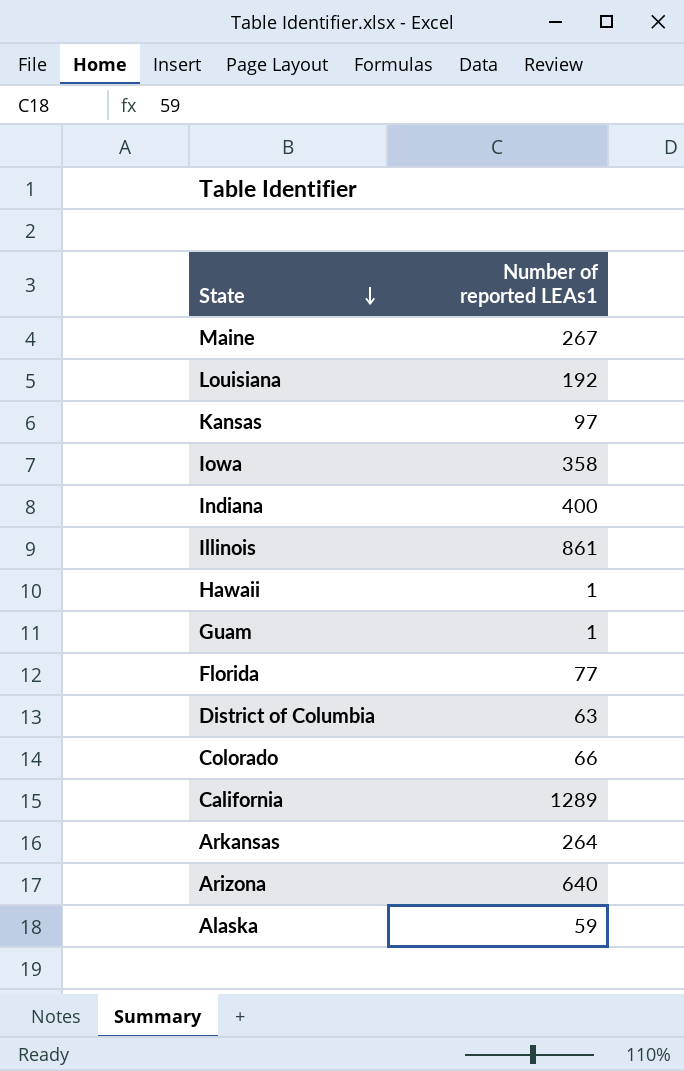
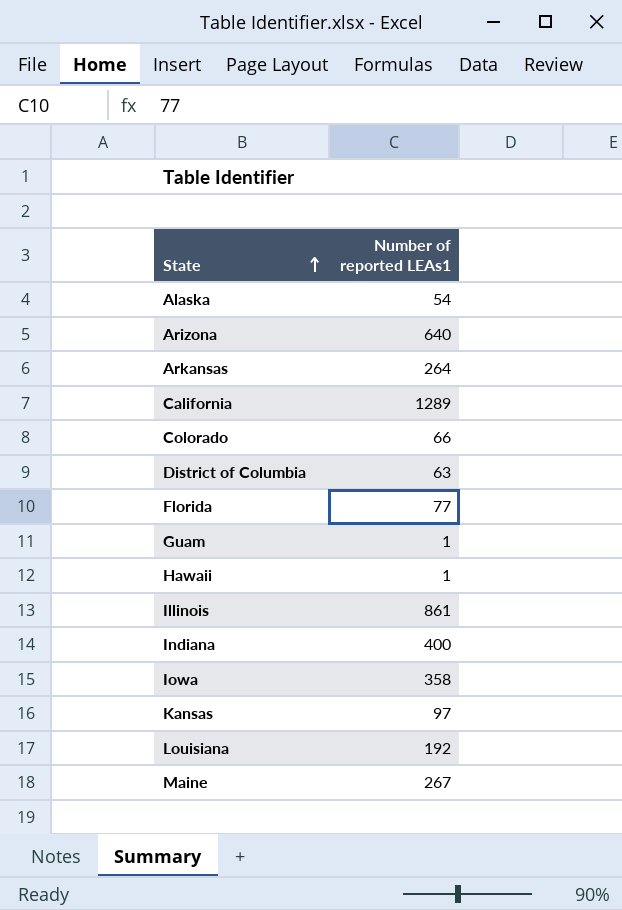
row order: State descending -> State ascending
Alaska | Number of reported LEAs1: 59 -> 54

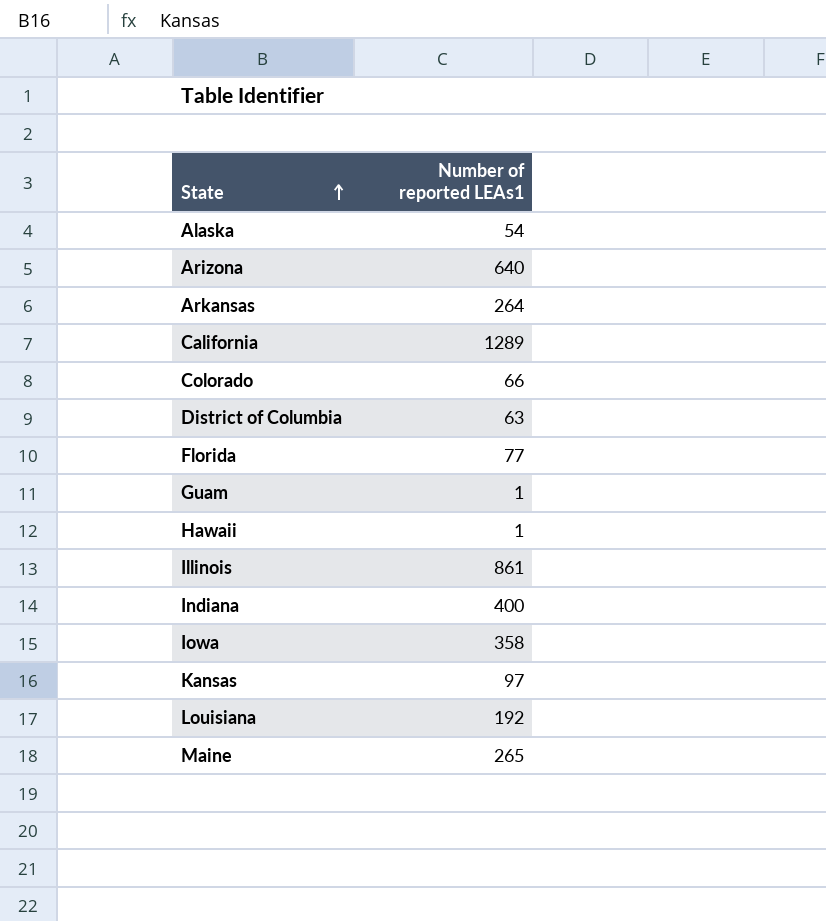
Maine | Number of reported LEAs1: 267 -> 265

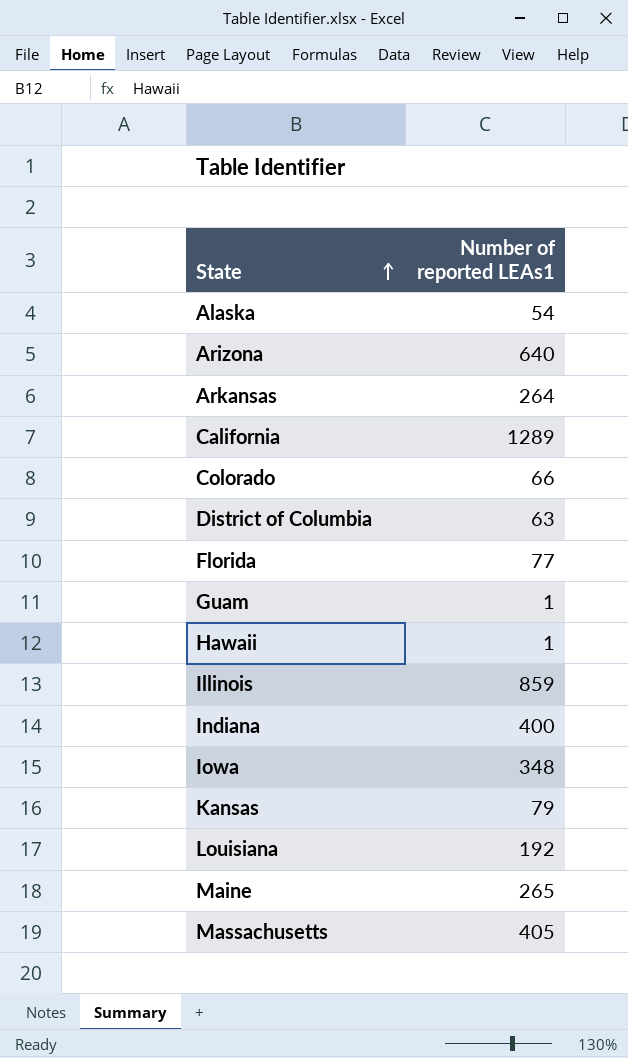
Illinois | Number of reported LEAs1: 861 -> 859
Iowa | Number of reported LEAs1: 358 -> 348
Kansas | Number of reported LEAs1: 97 -> 79
row Massachusetts: none -> 405

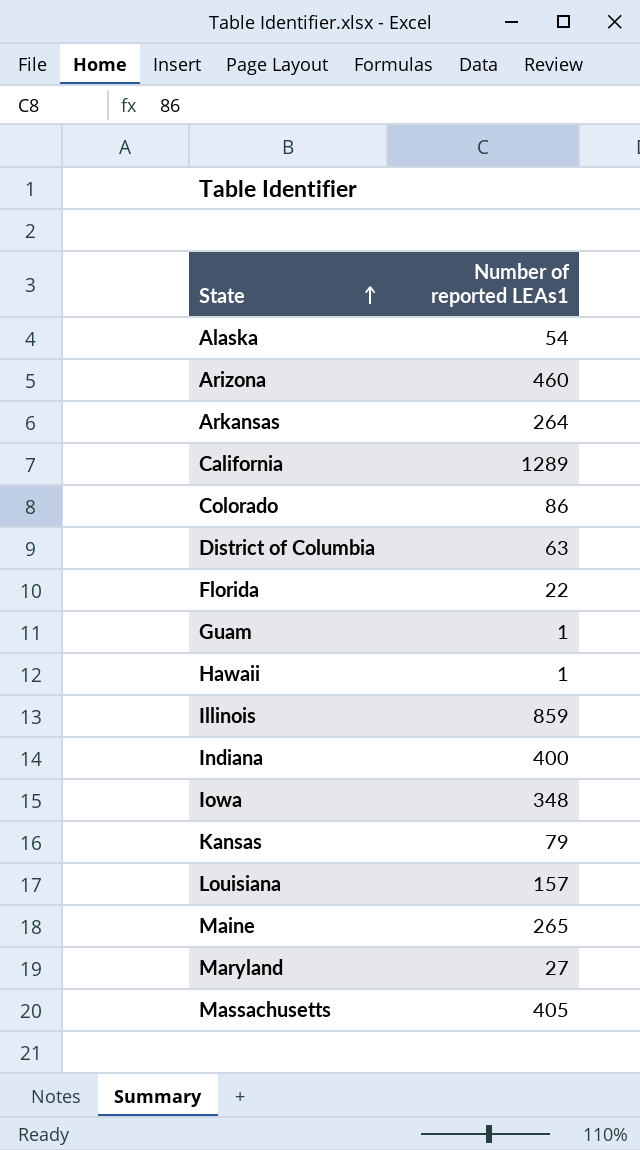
Arizona | Number of reported LEAs1: 640 -> 460
Colorado | Number of reported LEAs1: 66 -> 86
Florida | Number of reported LEAs1: 77 -> 22
Louisiana | Number of reported LEAs1: 192 -> 157
row Maryland: none -> 27

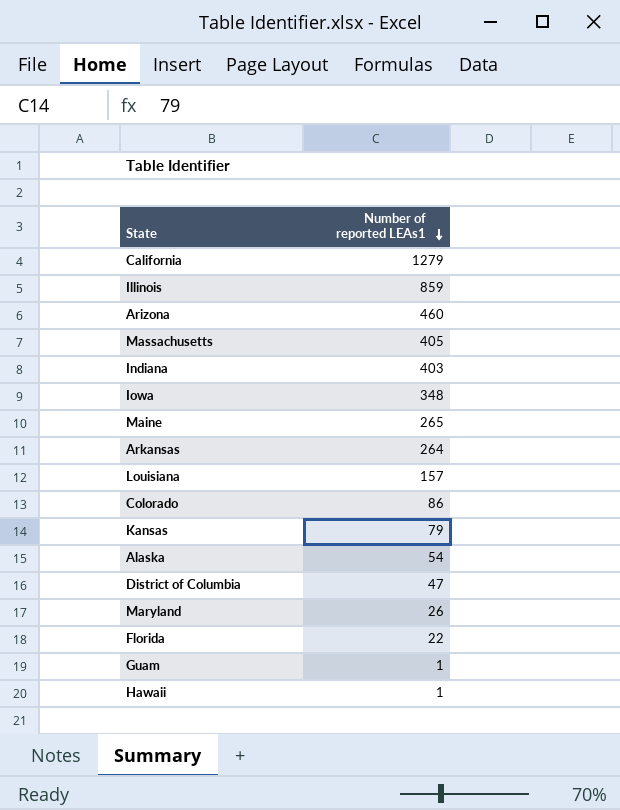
row order: State ascending -> Number of reported LEAs1 descending
California | Number of reported LEAs1: 1289 -> 1279
Indiana | Number of reported LEAs1: 400 -> 403
District of Columbia | Number of reported LEAs1: 63 -> 47
Maryland | Number of reported LEAs1: 27 -> 26

